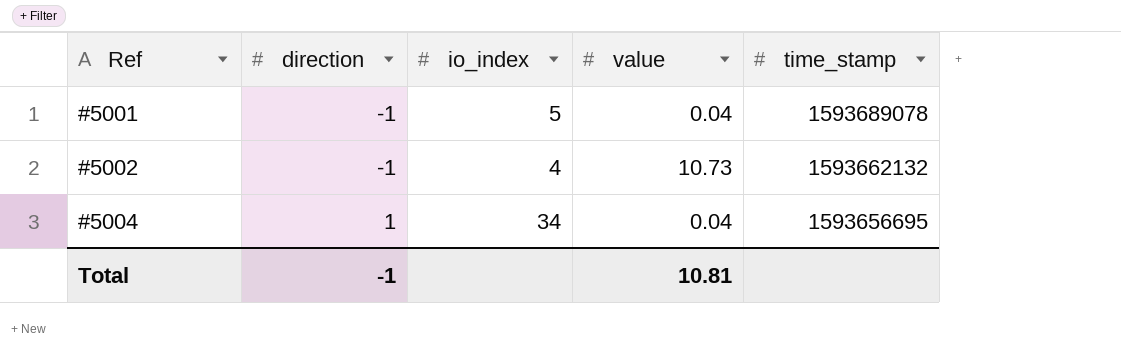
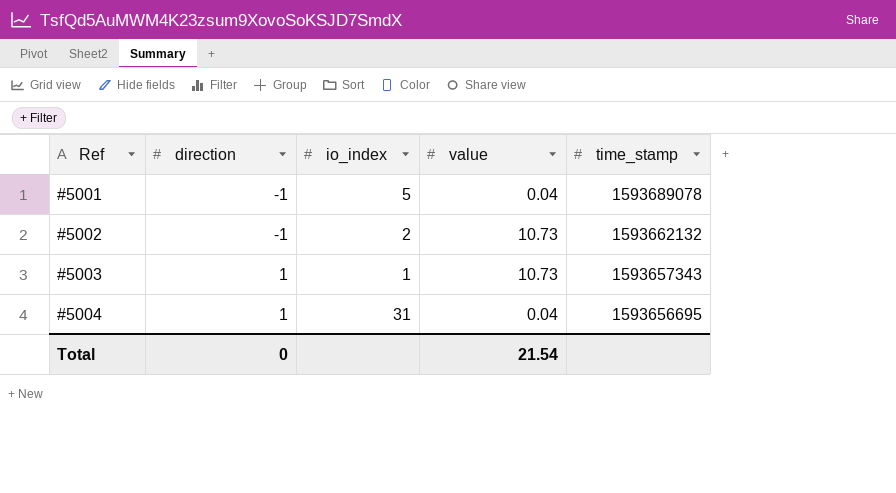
#5002 | io_index: 4 -> 2
row #5003: none -> 1 | 1 | 10.73 | 1593657343
#5004 | io_index: 34 -> 31
Total | direction: -1 -> 0
Total | value: 10.81 -> 21.54

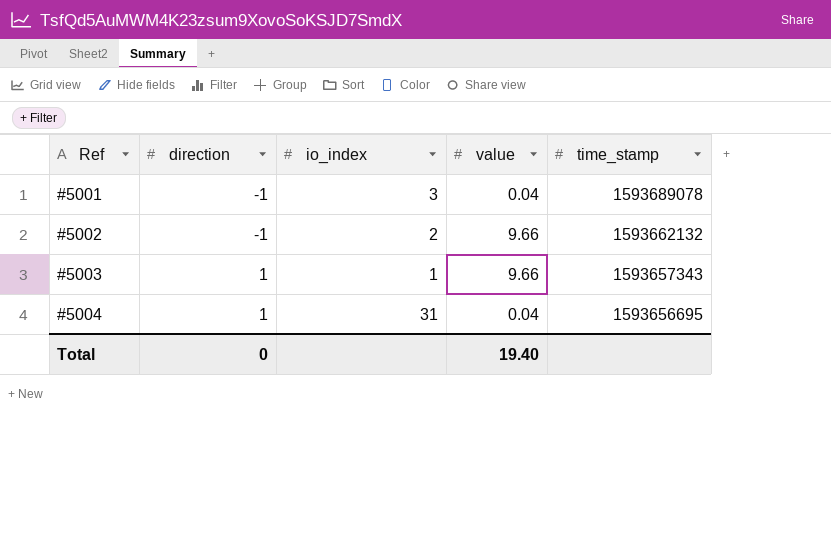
#5001 | io_index: 5 -> 3
#5002 | value: 10.73 -> 9.66
#5003 | value: 10.73 -> 9.66
Total | value: 21.54 -> 19.40

